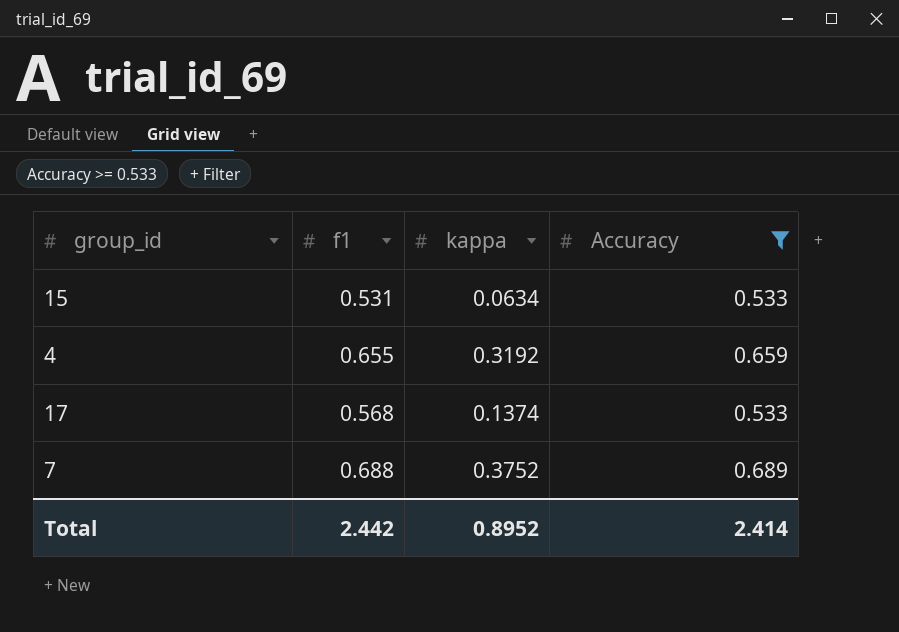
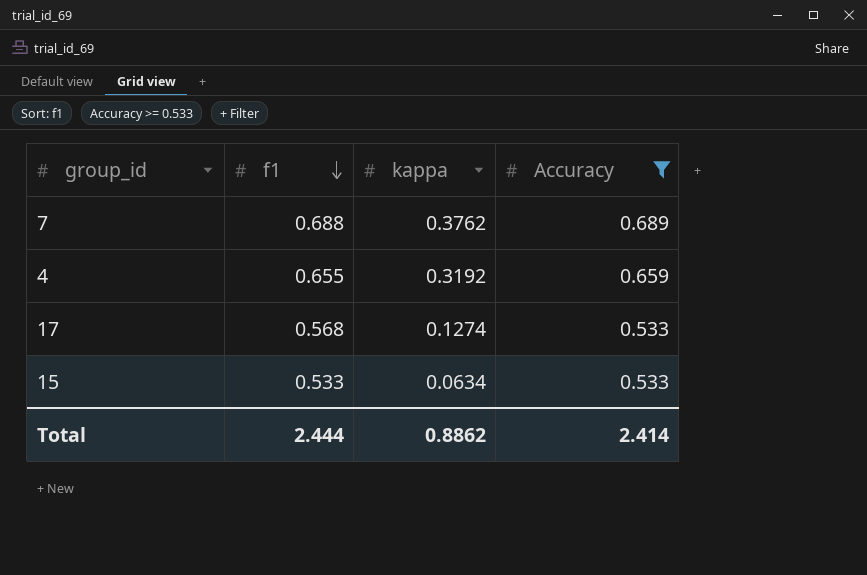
row order: none -> f1 descending
7 | kappa: 0.3752 -> 0.3762
17 | kappa: 0.1374 -> 0.1274
15 | f1: 0.531 -> 0.533
Total | f1: 2.442 -> 2.444
Total | kappa: 0.8952 -> 0.8862

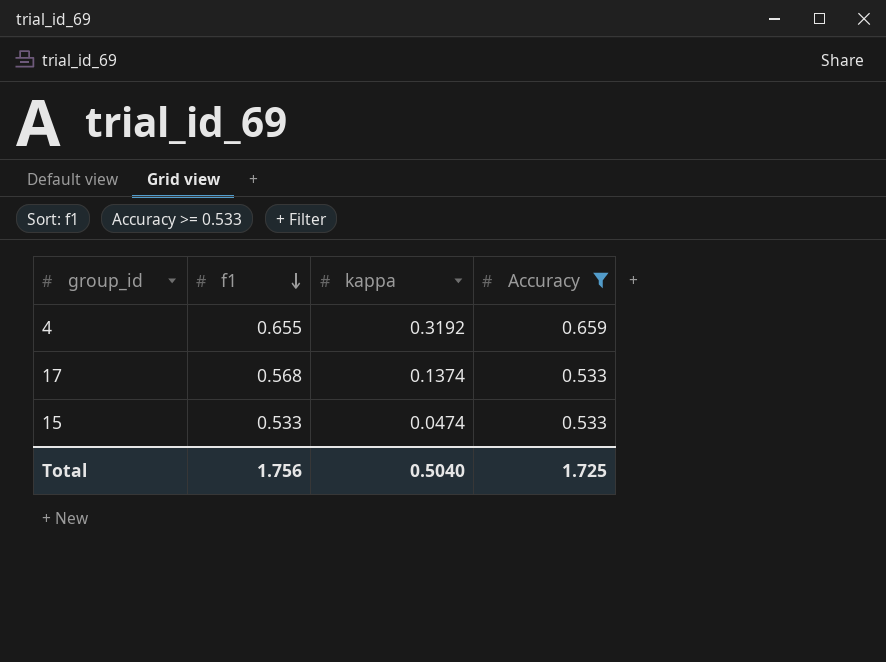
row 7: 0.688 | 0.3762 | 0.689 -> none
17 | kappa: 0.1274 -> 0.1374
15 | kappa: 0.0634 -> 0.0474
Total | f1: 2.444 -> 1.756
Total | kappa: 0.8862 -> 0.5040
Total | Accuracy: 2.414 -> 1.725

